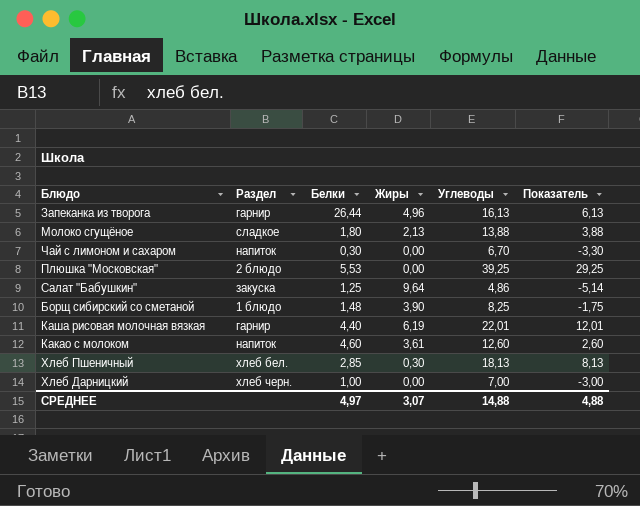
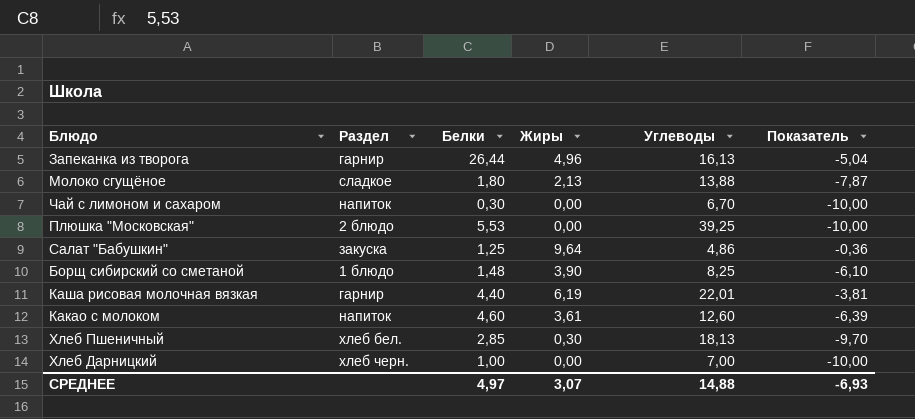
column Показатель | formula: [Углеводы] - 10 -> [Жиры] - 10
СРЕДНЕЕ | Показатель: 4,88 -> -6,93

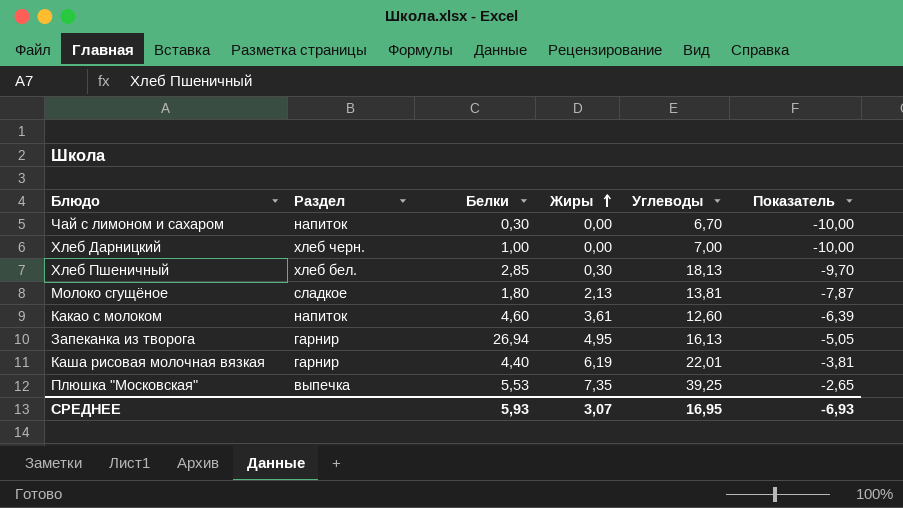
row order: none -> Жиры ascending
row Салат "Бабушкин": закуска | 1,25 | 9,64 | 4,86 | -0,36 -> none
row Борщ сибирский со сметаной: 1 блюдо | 1,48 | 3,90 | 8,25 | -6,10 -> none
Молоко сгущёное | Углеводы: 13,88 -> 13,81
Запеканка из творога | Белки: 26,44 -> 26,94
Запеканка из творога | Жиры: 4,96 -> 4,95
Запеканка из творога | Показатель: -5,04 -> -5,05
Плюшка "Московская" | Раздел: 2 блюдо -> выпечка
Плюшка "Московская" | Жиры: 0,00 -> 7,35
Плюшка "Московская" | Показатель: -10,00 -> -2,65
СРЕДНЕЕ | Белки: 4,97 -> 5,93
СРЕДНЕЕ | Углеводы: 14,88 -> 16,95

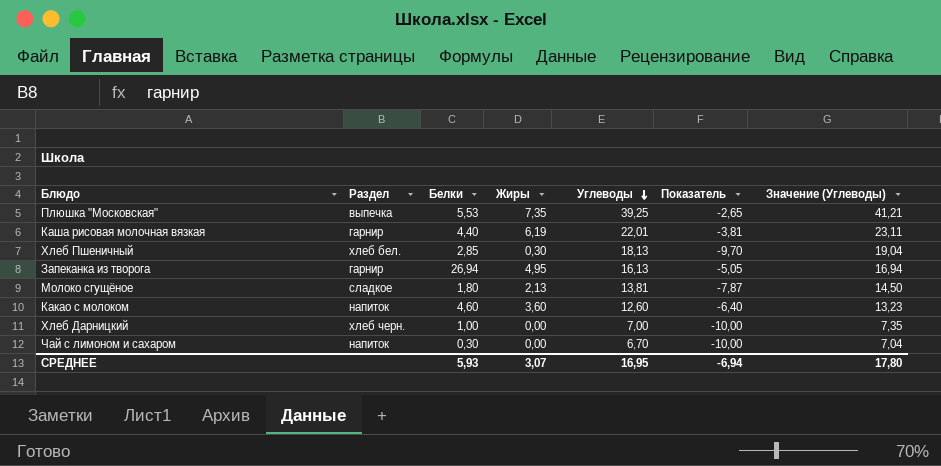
row order: Жиры ascending -> Углеводы descending
column Значение (Углеводы) | formula: none -> [Углеводы] * 1,05
Какао с молоком | Жиры: 3,61 -> 3,60
Какао с молоком | Показатель: -6,39 -> -6,40
СРЕДНЕЕ | Показатель: -6,93 -> -6,94

